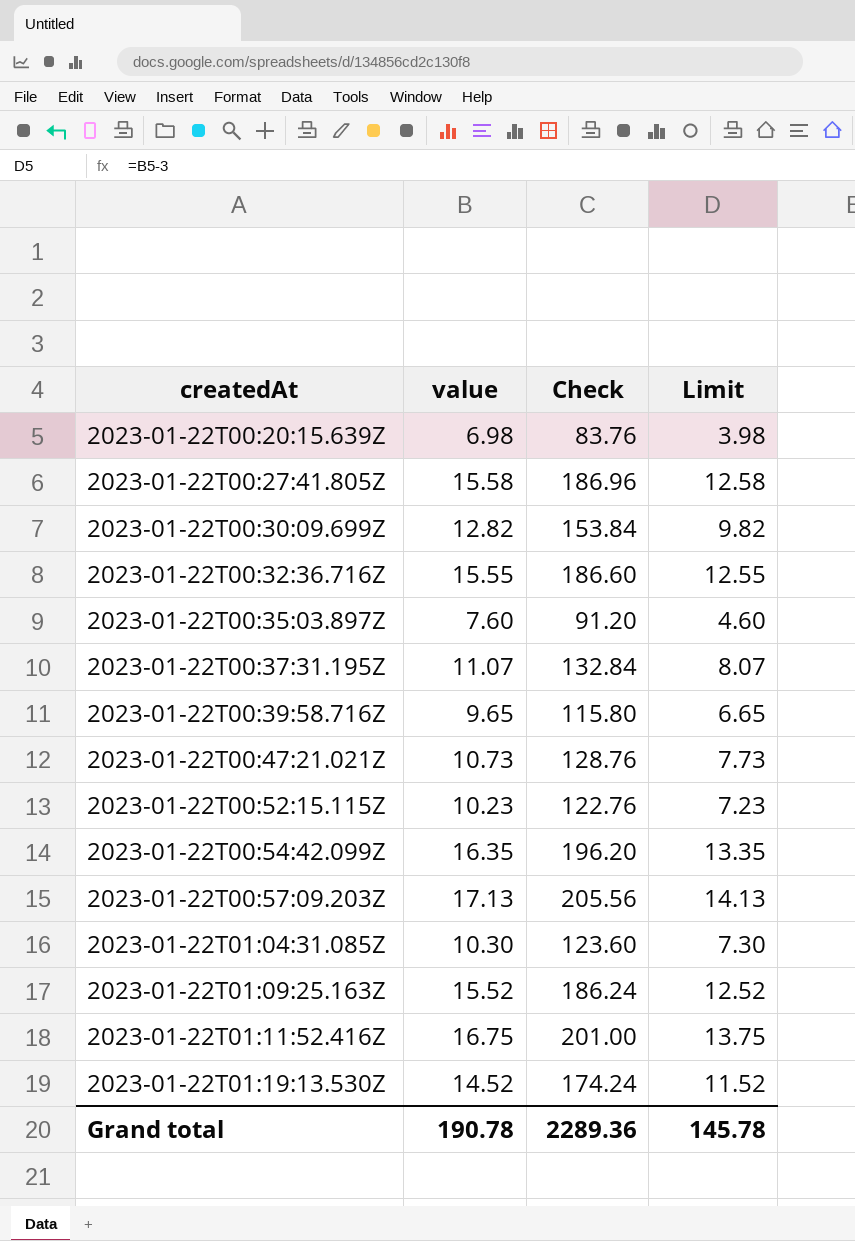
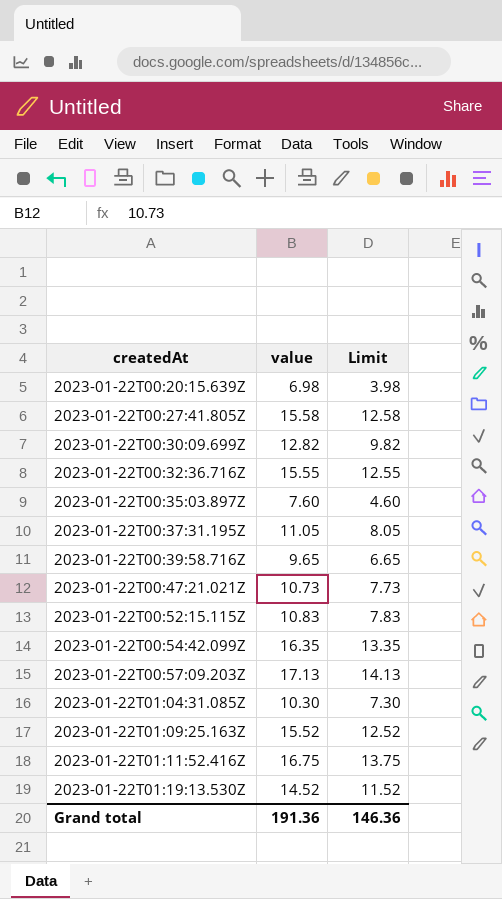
column Check | formula: [value] * 12 -> none
2023-01-22T00:37:31.195Z | value: 11.07 -> 11.05
2023-01-22T00:37:31.195Z | Limit: 8.07 -> 8.05
2023-01-22T00:52:15.115Z | value: 10.23 -> 10.83
2023-01-22T00:52:15.115Z | Limit: 7.23 -> 7.83
Grand total | value: 190.78 -> 191.36
Grand total | Limit: 145.78 -> 146.36

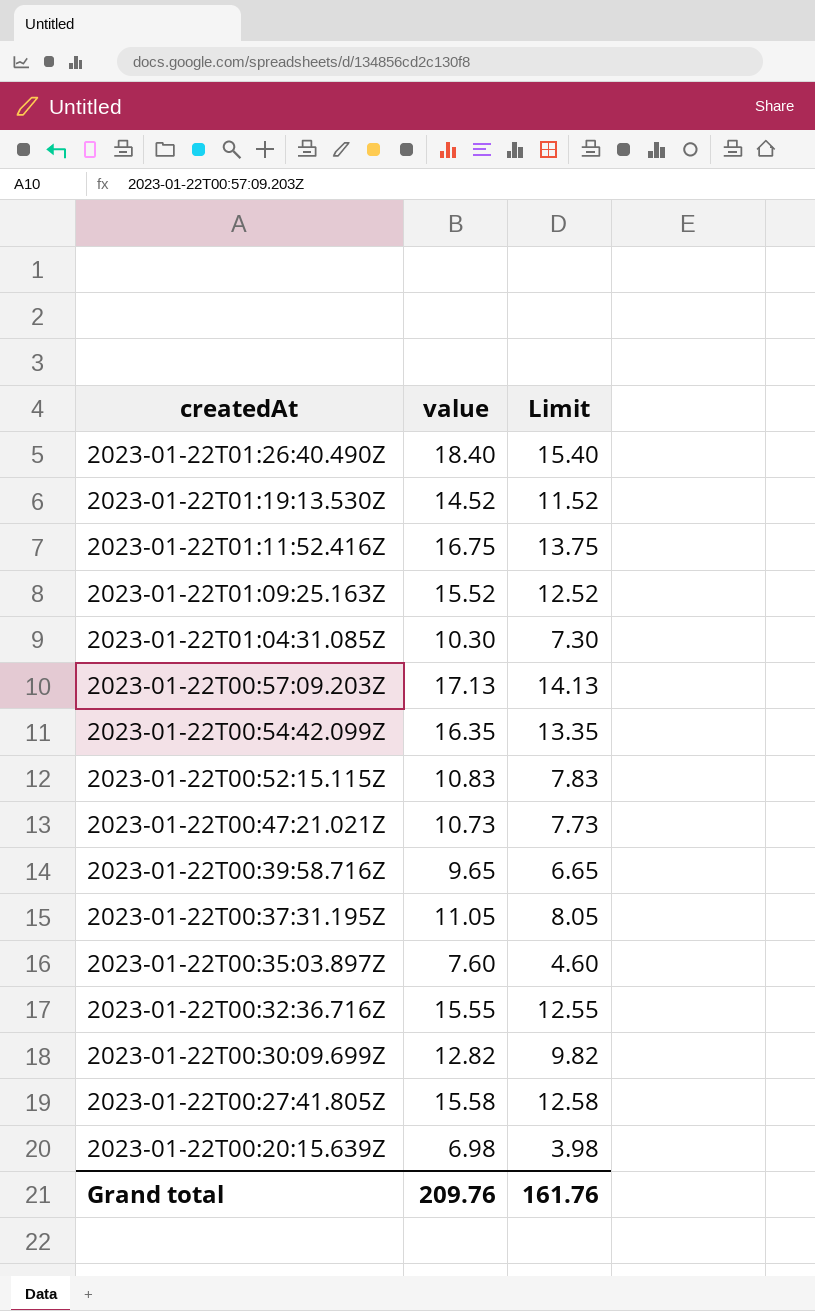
row order: createdAt ascending -> createdAt descending
row 2023-01-22T01:26:40.490Z: none -> 18.40 | 15.40
Grand total | value: 191.36 -> 209.76
Grand total | Limit: 146.36 -> 161.76

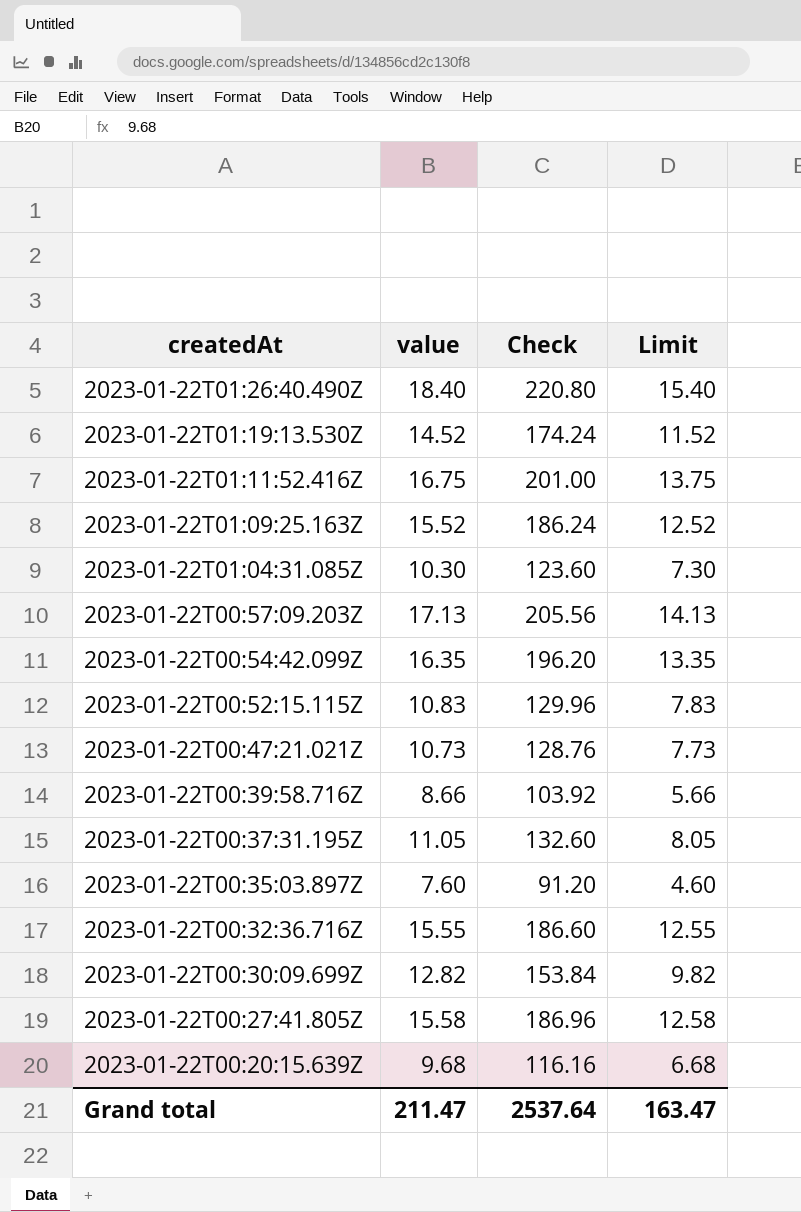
column Check | formula: none -> [value] * 12
2023-01-22T00:39:58.716Z | value: 9.65 -> 8.66
2023-01-22T00:39:58.716Z | Limit: 6.65 -> 5.66
2023-01-22T00:20:15.639Z | value: 6.98 -> 9.68
2023-01-22T00:20:15.639Z | Limit: 3.98 -> 6.68
Grand total | value: 209.76 -> 211.47
Grand total | Limit: 161.76 -> 163.47

